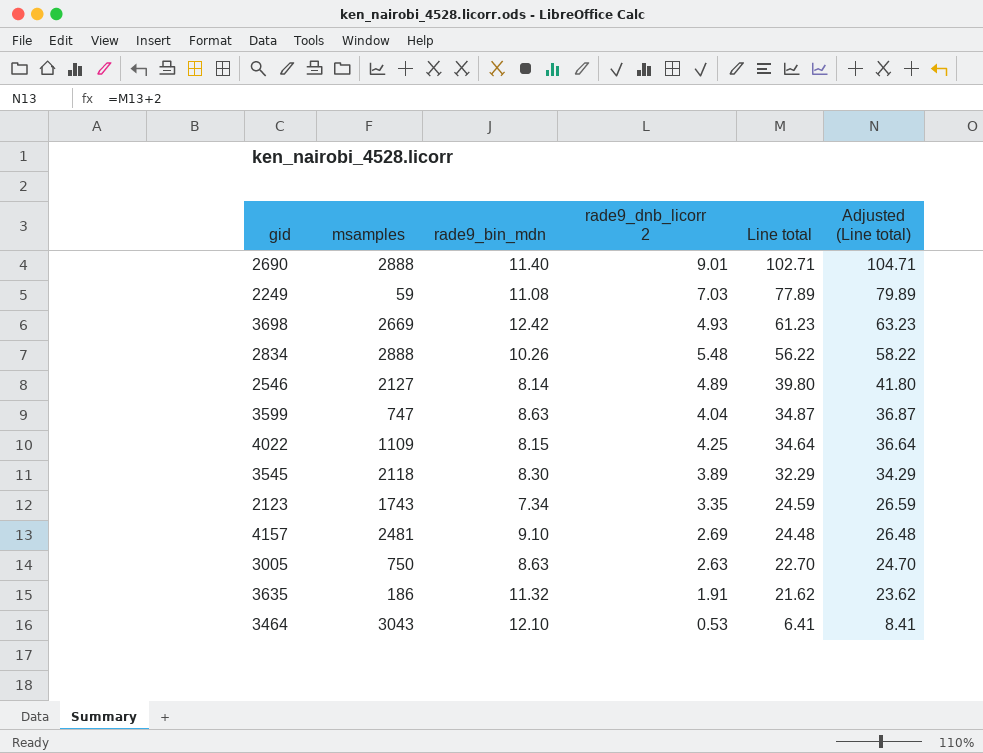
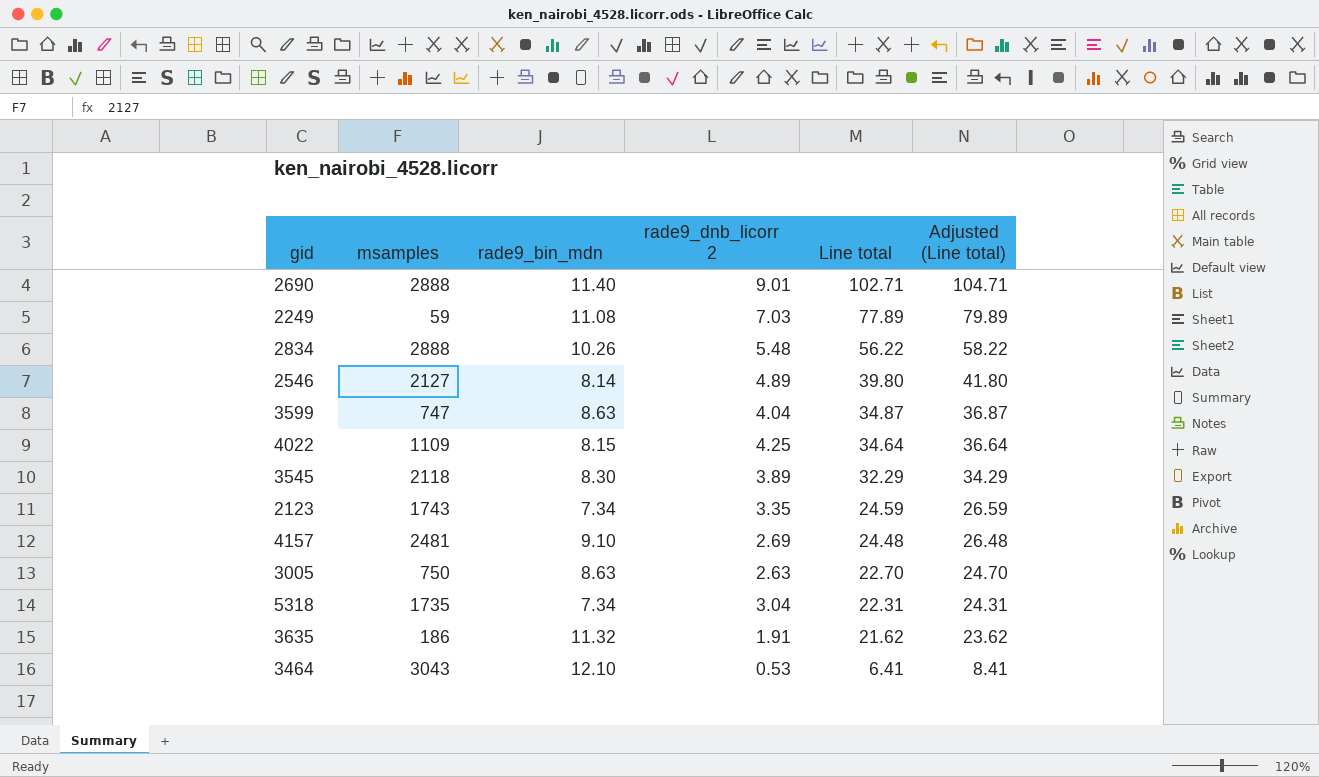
row 3698: 2669 | 12.42 | 4.93 | 61.23 | 63.23 -> none
row 5318: none -> 1735 | 7.34 | 3.04 | 22.31 | 24.31

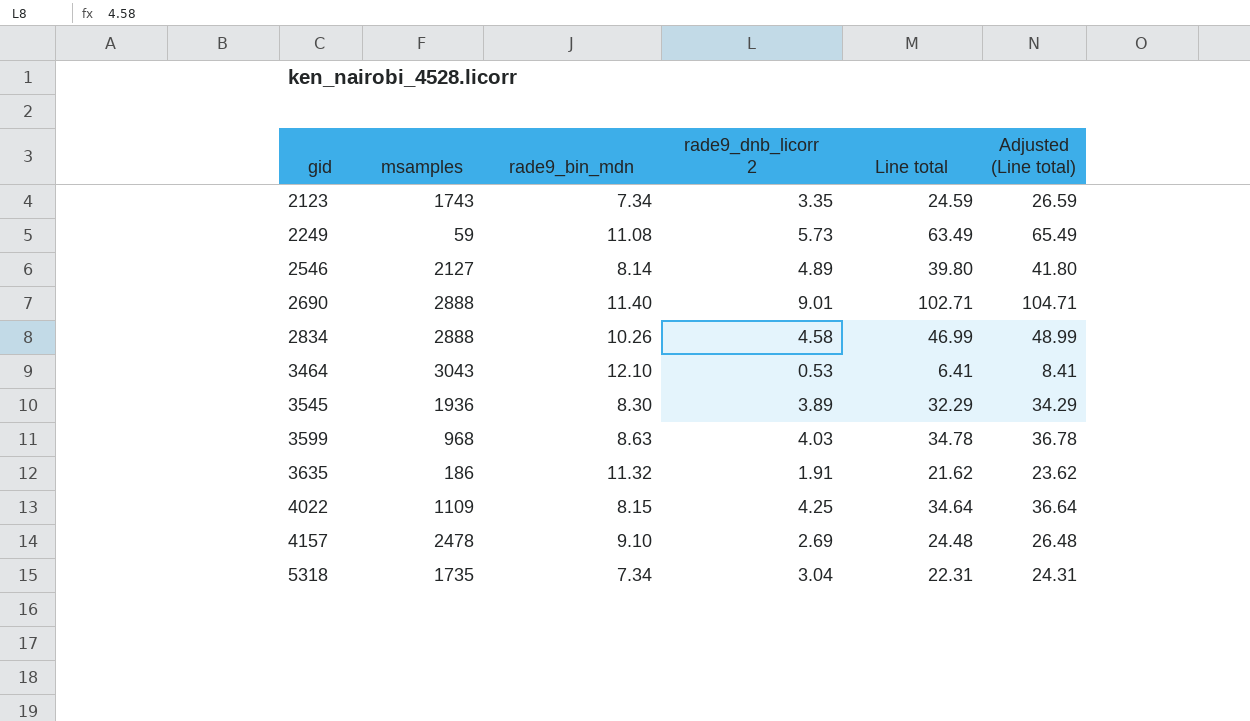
row order: Line total descending -> gid ascending
row 3005: 750 | 8.63 | 2.63 | 22.70 | 24.70 -> none
2249 | rade9_dnb_licorr 2: 7.03 -> 5.73
2249 | Line total: 77.89 -> 63.49
2249 | Adjusted (Line total): 79.89 -> 65.49
2834 | rade9_dnb_licorr 2: 5.48 -> 4.58
2834 | Line total: 56.22 -> 46.99
2834 | Adjusted (Line total): 58.22 -> 48.99
3545 | msamples: 2118 -> 1936
3599 | msamples: 747 -> 968
3599 | rade9_dnb_licorr 2: 4.04 -> 4.03
3599 | Line total: 34.87 -> 34.78
3599 | Adjusted (Line total): 36.87 -> 36.78
4157 | msamples: 2481 -> 2478

